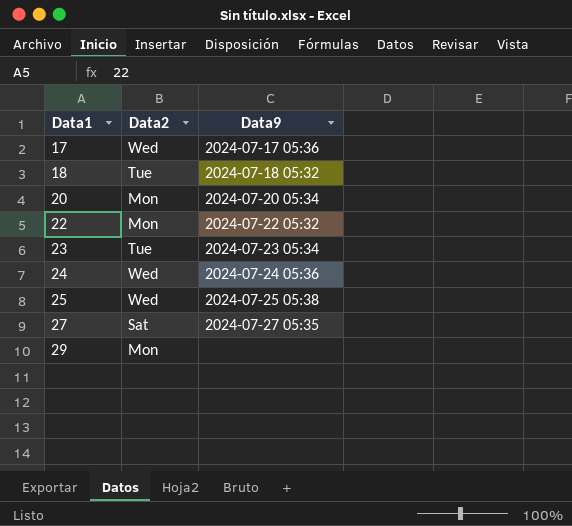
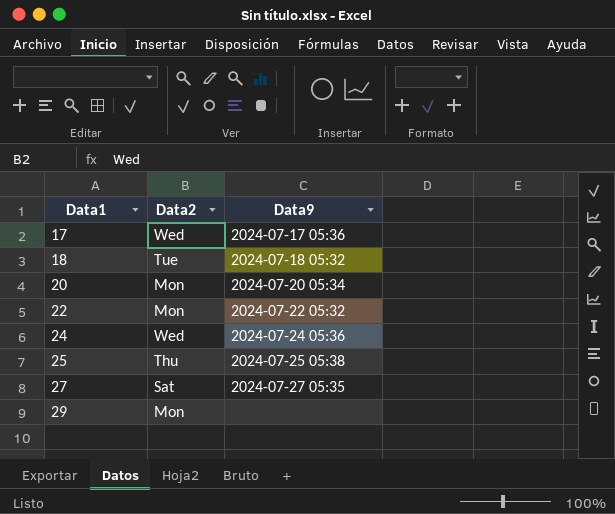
row 23: Tue | 2024-07-23 05:34 -> none
25 | Data2: Wed -> Thu

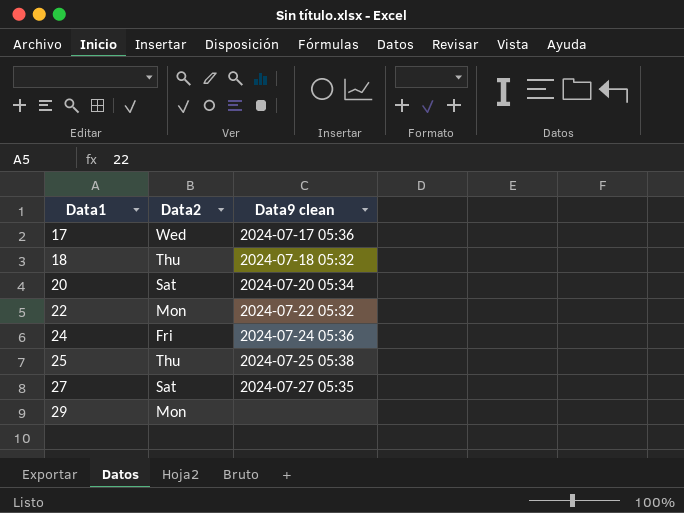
column name: Data9 -> Data9 clean
18 | Data2: Tue -> Thu
20 | Data2: Mon -> Sat
24 | Data2: Wed -> Fri

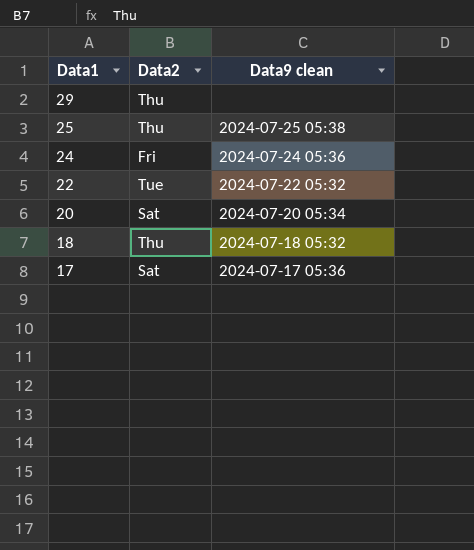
row order: Data1 ascending -> Data1 descending
row 27: Sat | 2024-07-27 05:35 -> none
29 | Data2: Mon -> Thu
22 | Data2: Mon -> Tue
17 | Data2: Wed -> Sat

